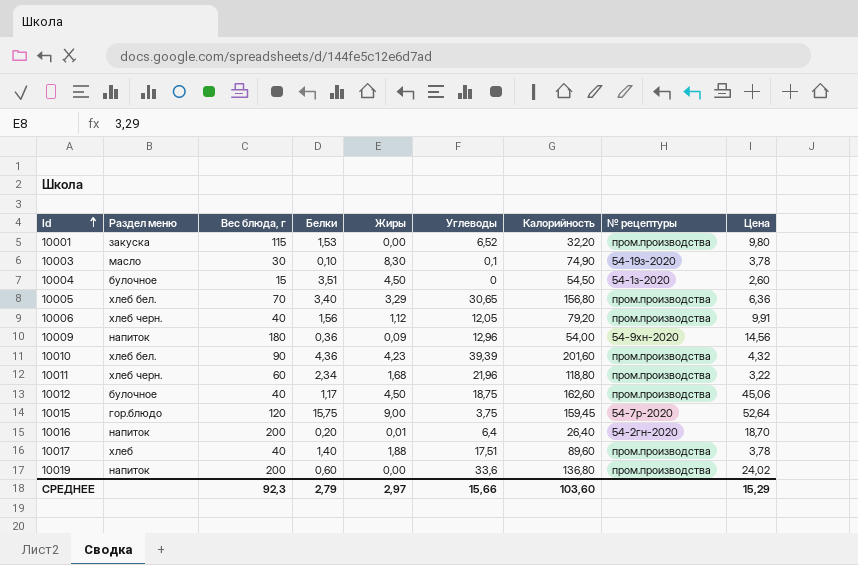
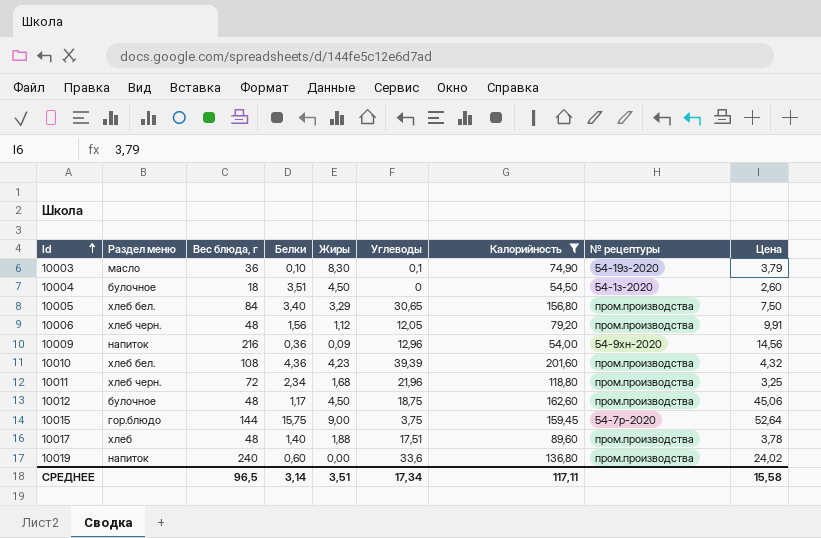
filter: none -> Калорийность >= 54,00
10003 | Вес блюда, г: 30 -> 36
10003 | Цена: 3,78 -> 3,79
10004 | Вес блюда, г: 15 -> 18
10005 | Вес блюда, г: 70 -> 84
10005 | Цена: 6,36 -> 7,50
10006 | Вес блюда, г: 40 -> 48
10009 | Вес блюда, г: 180 -> 216
10010 | Вес блюда, г: 90 -> 108
10011 | Вес блюда, г: 60 -> 72
10011 | Цена: 3,22 -> 3,25
10012 | Вес блюда, г: 40 -> 48
10015 | Вес блюда, г: 120 -> 144
10017 | Вес блюда, г: 40 -> 48
10019 | Вес блюда, г: 200 -> 240
СРЕДНЕЕ | Вес блюда, г: 92,3 -> 96,5
СРЕДНЕЕ | Белки: 2,79 -> 3,14
СРЕДНЕЕ | Жиры: 2,97 -> 3,51
СРЕДНЕЕ | Углеводы: 15,66 -> 17,34
СРЕДНЕЕ | Калорийность: 103,60 -> 117,11
СРЕДНЕЕ | Цена: 15,29 -> 15,58

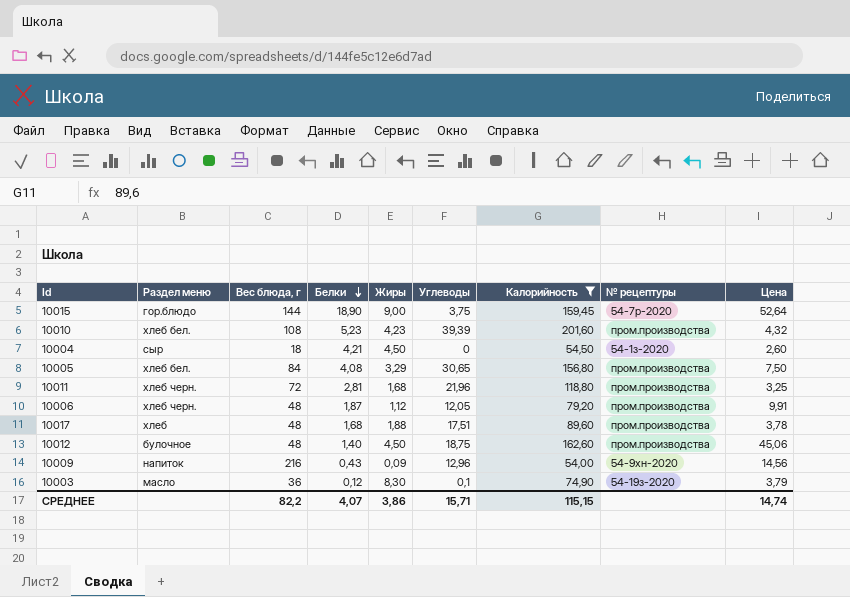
row order: Id ascending -> Белки descending
row 10019: напиток | 240 | 0,60 | 0,00 | 33,6 | 136,80 | пром.производства | 24,02 -> none
10015 | Белки: 15,75 -> 18,90
10010 | Белки: 4,36 -> 5,23
10004 | Раздел меню: булочное -> сыр
10004 | Белки: 3,51 -> 4,21
10005 | Белки: 3,40 -> 4,08
10011 | Белки: 2,34 -> 2,81
10006 | Белки: 1,56 -> 1,87
10017 | Белки: 1,40 -> 1,68
10012 | Белки: 1,17 -> 1,40
10009 | Белки: 0,36 -> 0,43
10003 | Белки: 0,10 -> 0,12
СРЕДНЕЕ | Вес блюда, г: 96,5 -> 82,2
СРЕДНЕЕ | Белки: 3,14 -> 4,07
СРЕДНЕЕ | Жиры: 3,51 -> 3,86
СРЕДНЕЕ | Углеводы: 17,34 -> 15,71
СРЕДНЕЕ | Калорийность: 117,11 -> 115,15
СРЕДНЕЕ | Цена: 15,58 -> 14,74

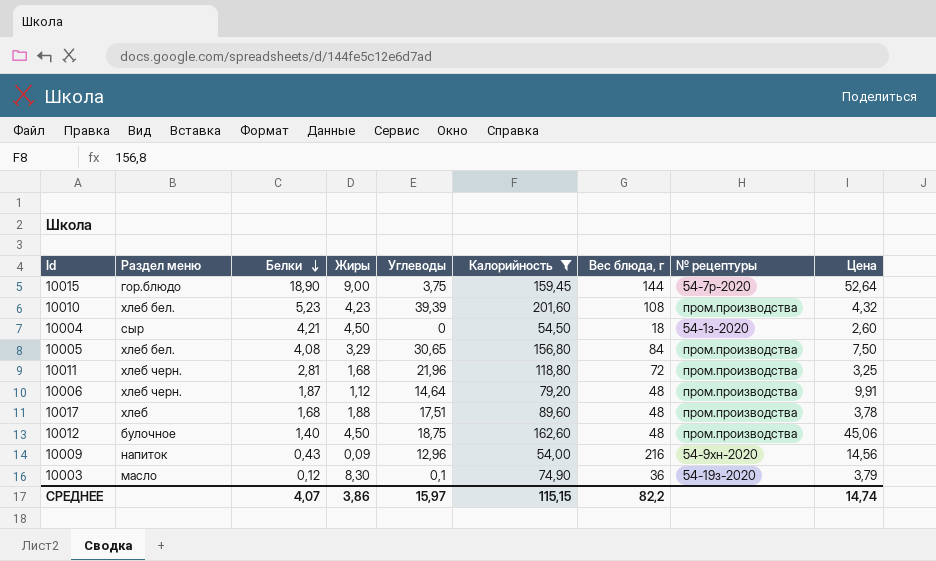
column Вес блюда, г | position: 3 -> 7
10006 | Углеводы: 12,05 -> 14,64
СРЕДНЕЕ | Углеводы: 15,71 -> 15,97

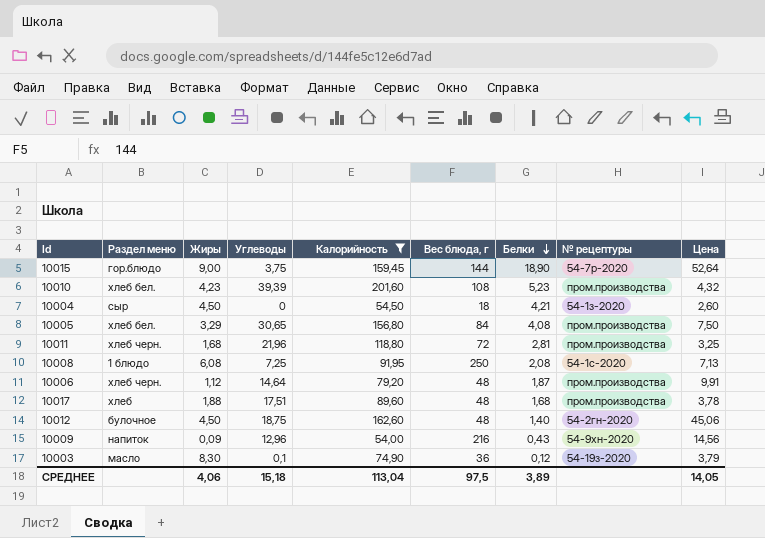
column Белки | position: 3 -> 7
row 10008: none -> 1 блюдо | 6,08 | 7,25 | 91,95 | 250 | 2,08 | 54-1с-2020 | 7,13
10012 | № рецептуры: пром.производства -> 54-2гн-2020
СРЕДНЕЕ | Жиры: 3,86 -> 4,06
СРЕДНЕЕ | Углеводы: 15,97 -> 15,18
СРЕДНЕЕ | Калорийность: 115,15 -> 113,04
СРЕДНЕЕ | Вес блюда, г: 82,2 -> 97,5
СРЕДНЕЕ | Белки: 4,07 -> 3,89
СРЕДНЕЕ | Цена: 14,74 -> 14,05

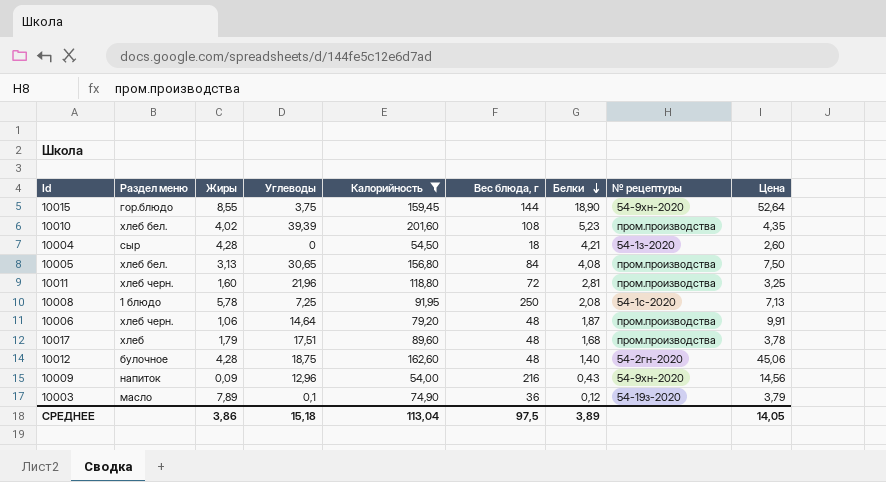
10015 | Жиры: 9,00 -> 8,55
10015 | № рецептуры: 54-7р-2020 -> 54-9хн-2020
10010 | Жиры: 4,23 -> 4,02
10010 | Цена: 4,32 -> 4,35
10004 | Жиры: 4,50 -> 4,28
10005 | Жиры: 3,29 -> 3,13
10011 | Жиры: 1,68 -> 1,60
10008 | Жиры: 6,08 -> 5,78
10006 | Жиры: 1,12 -> 1,06
10017 | Жиры: 1,88 -> 1,79
10012 | Жиры: 4,50 -> 4,28
10003 | Жиры: 8,30 -> 7,89
СРЕДНЕЕ | Жиры: 4,06 -> 3,86

